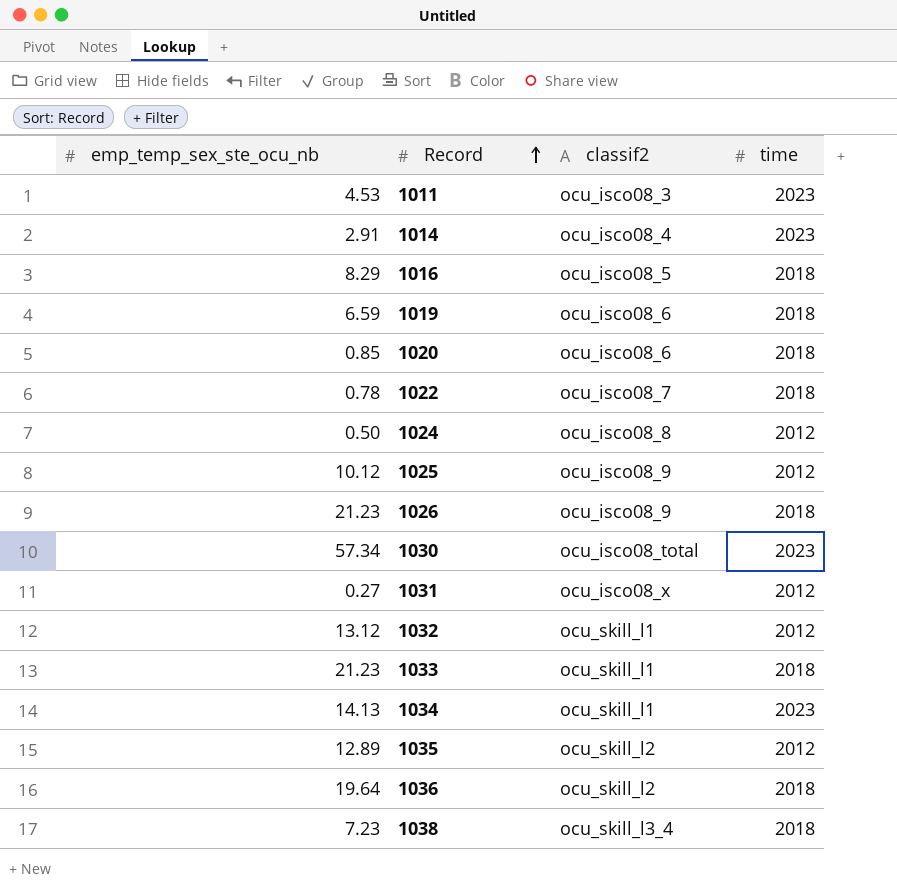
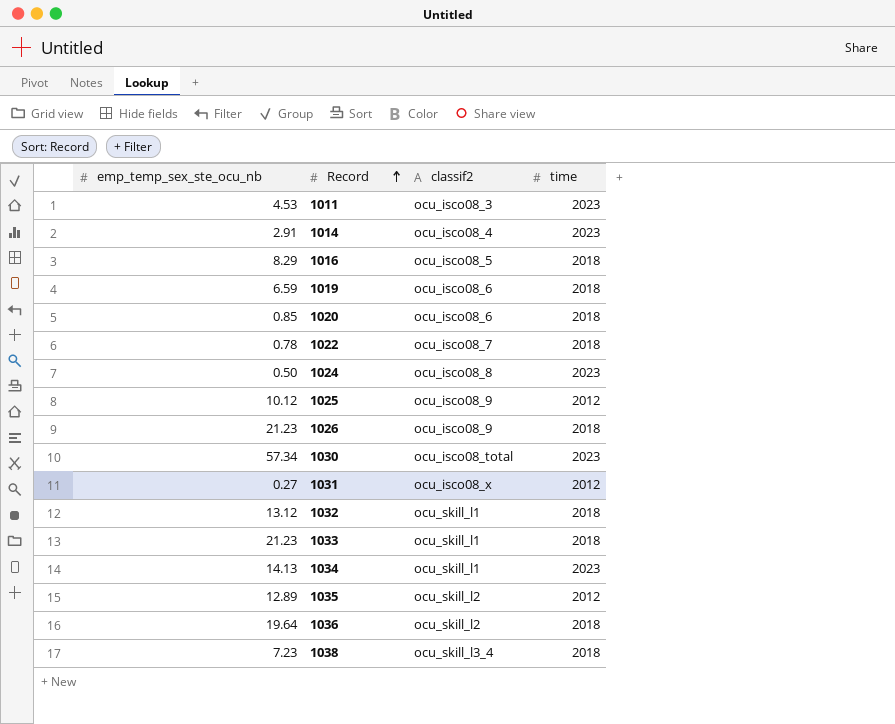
1024 | time: 2012 -> 2023
1032 | time: 2012 -> 2018

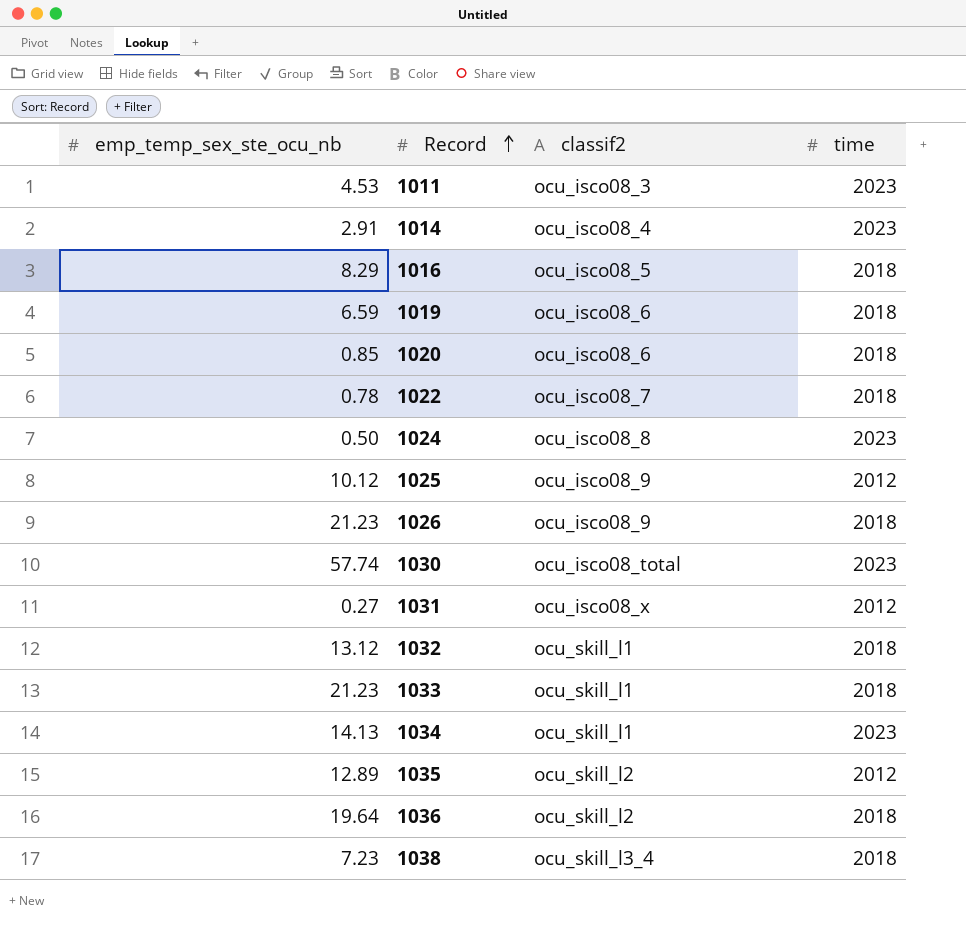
1030 | emp_temp_sex_ste_ocu_nb: 57.34 -> 57.74

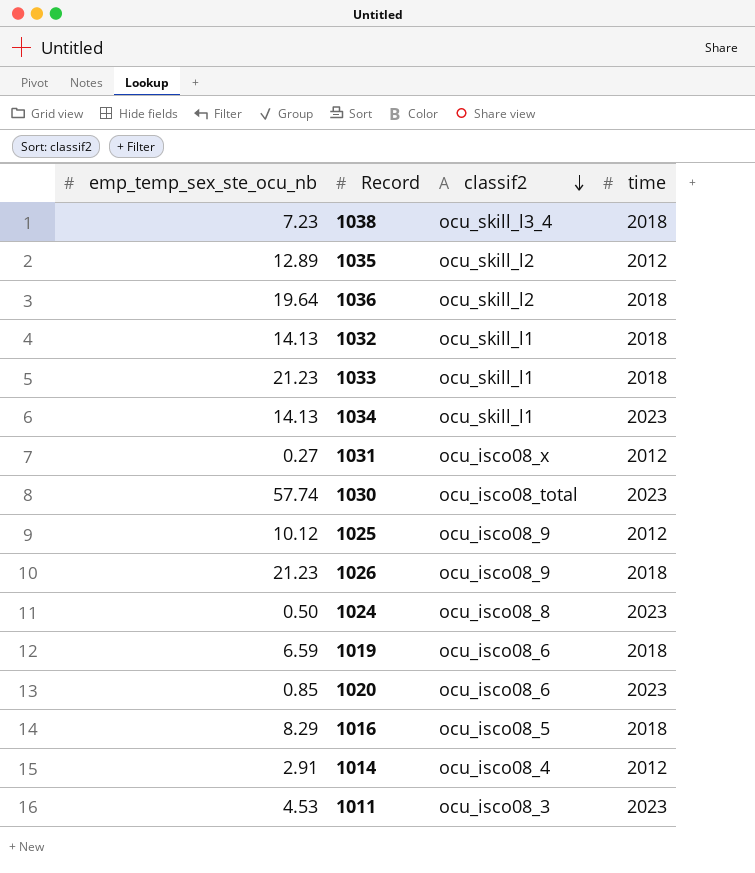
row order: Record ascending -> classif2 descending
row 1022: 0.78 | ocu_isco08_7 | 2018 -> none
1032 | emp_temp_sex_ste_ocu_nb: 13.12 -> 14.13
1020 | time: 2018 -> 2023
1014 | time: 2023 -> 2012

